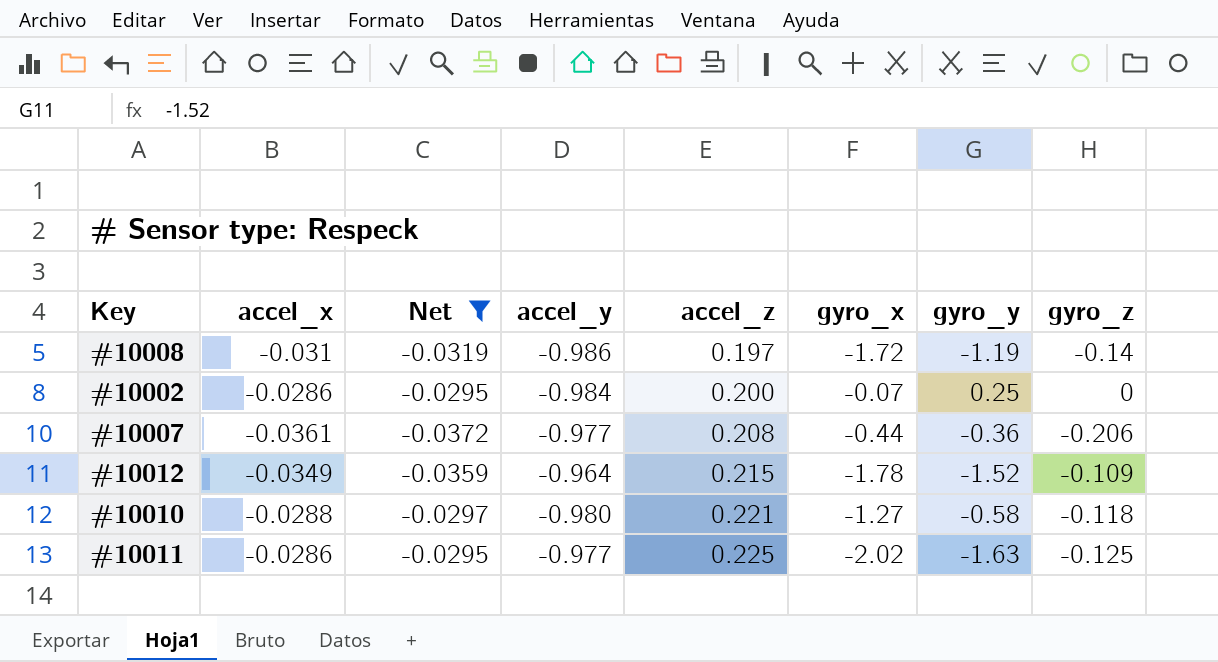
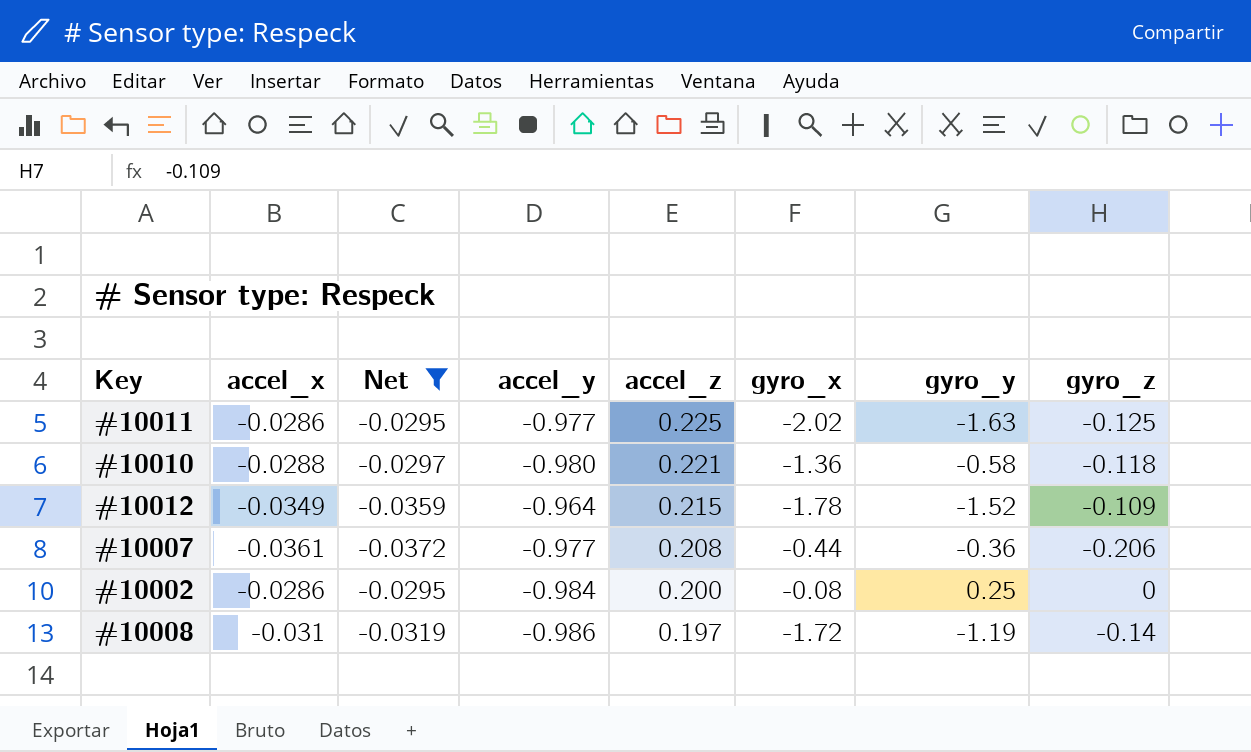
row order: accel_z ascending -> accel_z descending
#10010 | gyro_x: -1.27 -> -1.36
#10002 | gyro_x: -0.07 -> -0.08

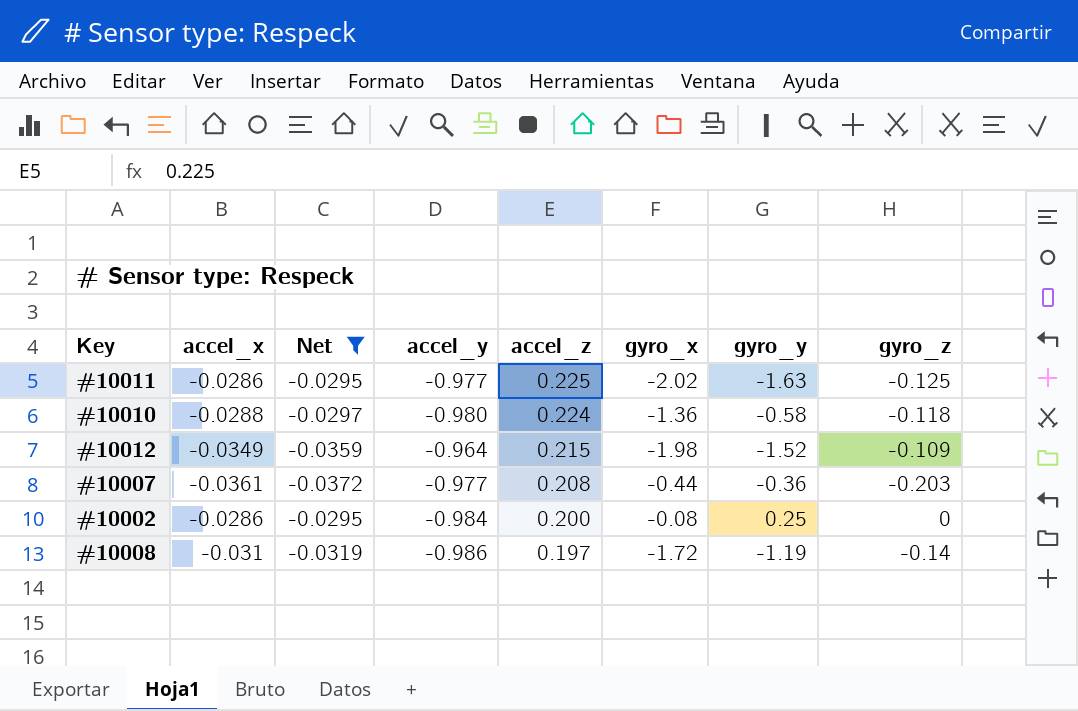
#10010 | accel_z: 0.221 -> 0.224
#10012 | gyro_x: -1.78 -> -1.98
#10007 | gyro_z: -0.206 -> -0.203

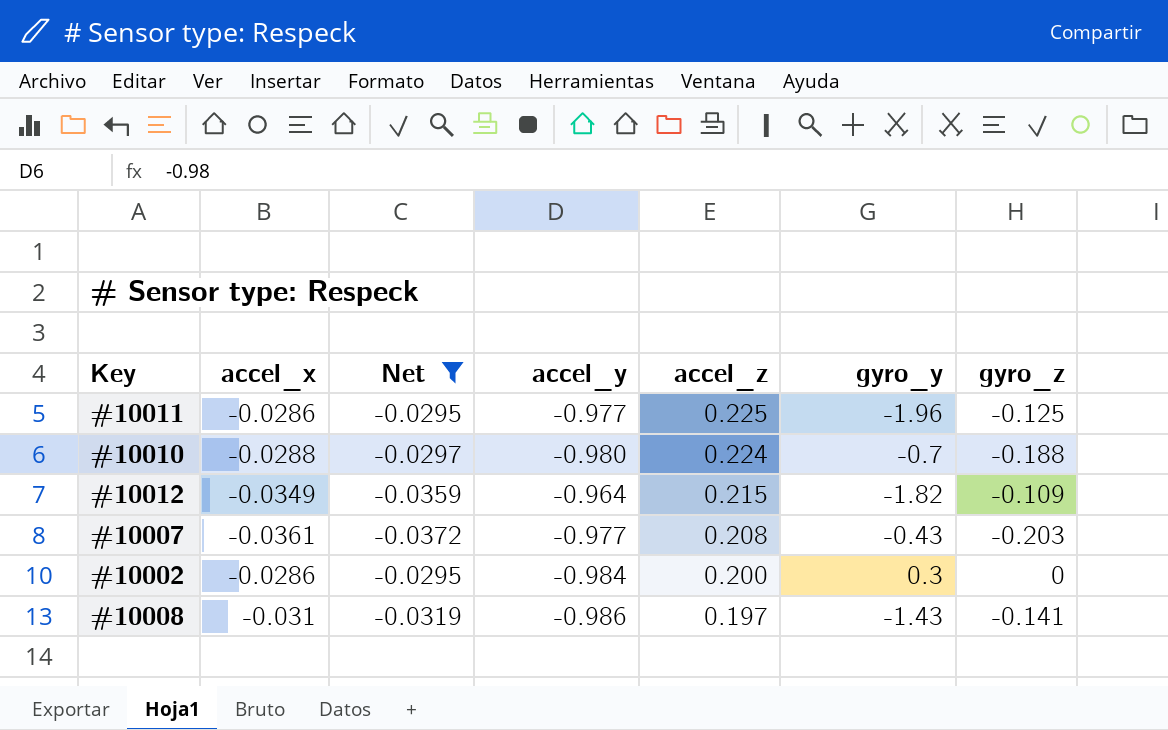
column gyro_x | position: 6 -> none
#10011 | gyro_y: -1.63 -> -1.96
#10010 | gyro_y: -0.58 -> -0.7
#10010 | gyro_z: -0.118 -> -0.188
#10012 | gyro_y: -1.52 -> -1.82
#10007 | gyro_y: -0.36 -> -0.43
#10002 | gyro_y: 0.25 -> 0.3
#10008 | gyro_y: -1.19 -> -1.43
#10008 | gyro_z: -0.14 -> -0.141

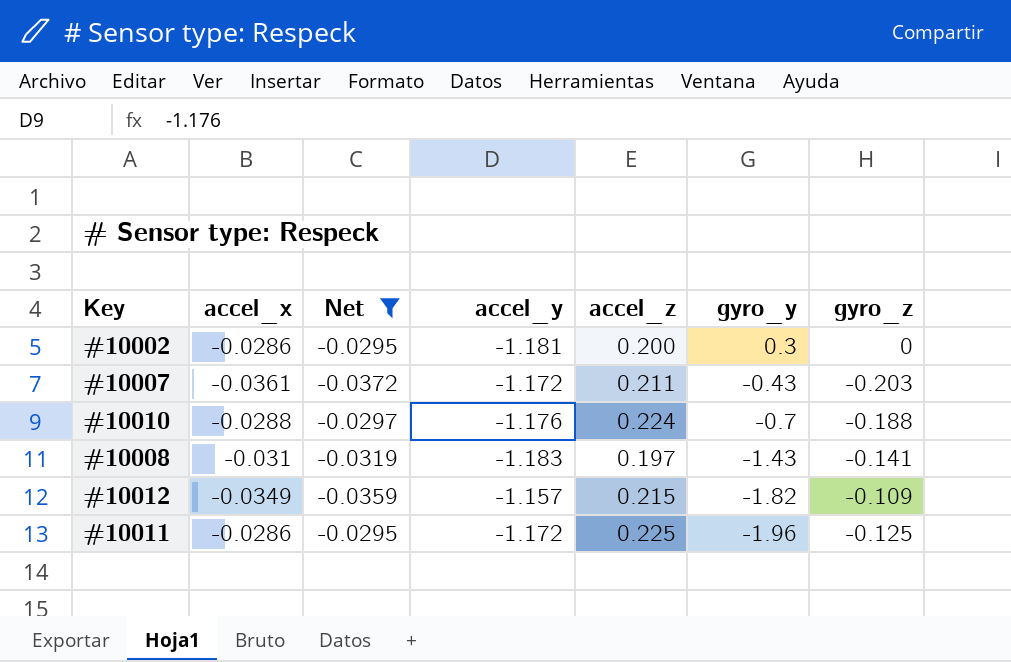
row order: accel_z descending -> gyro_y descending
#10002 | accel_y: -0.984 -> -1.181
#10007 | accel_y: -0.977 -> -1.172
#10007 | accel_z: 0.208 -> 0.211
#10010 | accel_y: -0.980 -> -1.176
#10008 | accel_y: -0.986 -> -1.183
#10012 | accel_y: -0.964 -> -1.157
#10011 | accel_y: -0.977 -> -1.172

